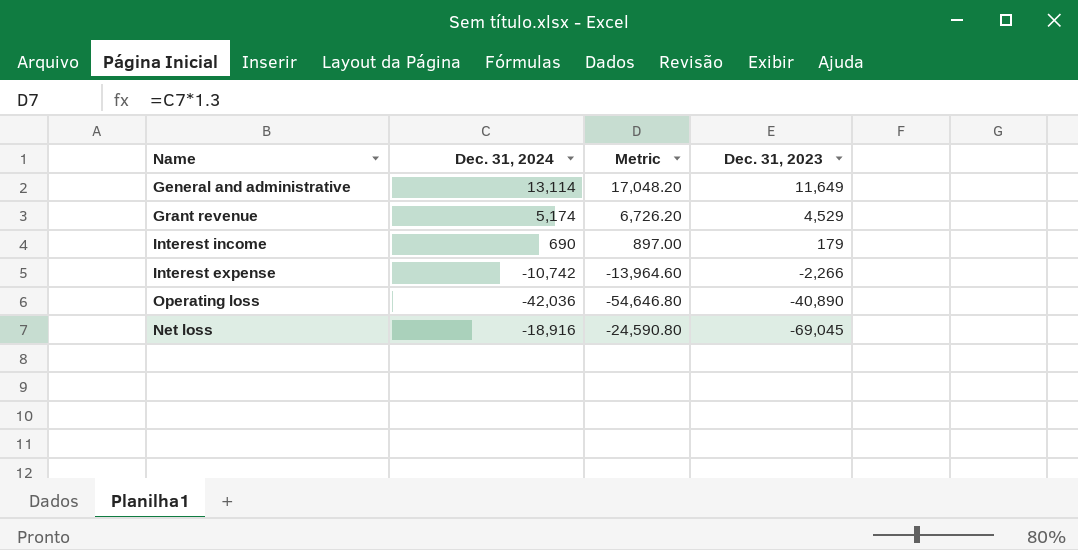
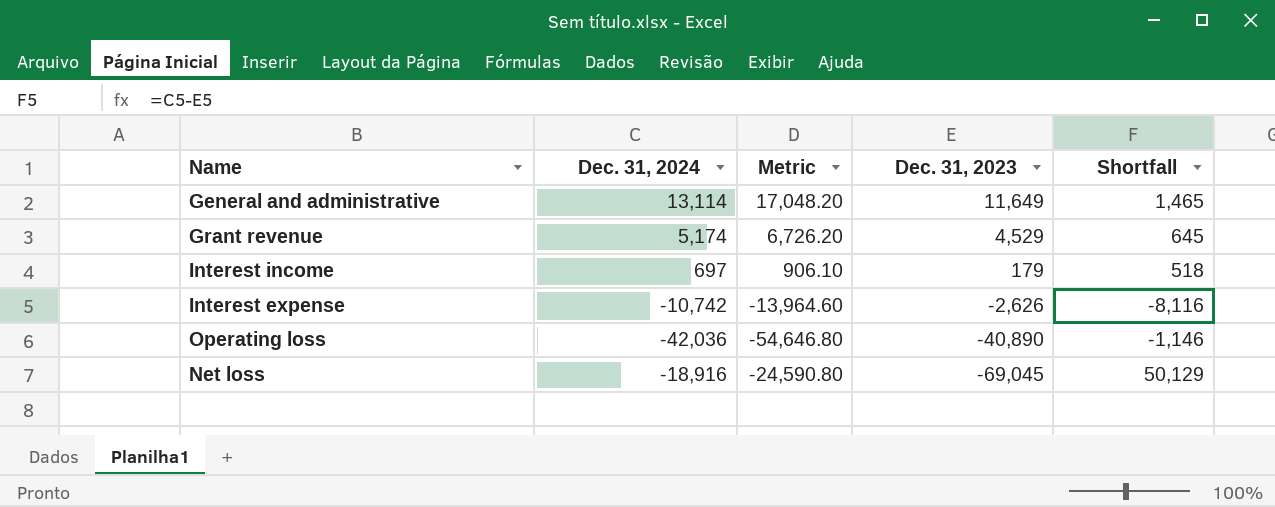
column Shortfall | formula: none -> [Dec. 31, 2024] - [Dec. 31, 2023]
Interest income | Dec. 31, 2024: 690 -> 697
Interest income | Metric: 897.00 -> 906.10
Interest expense | Dec. 31, 2023: -2,266 -> -2,626

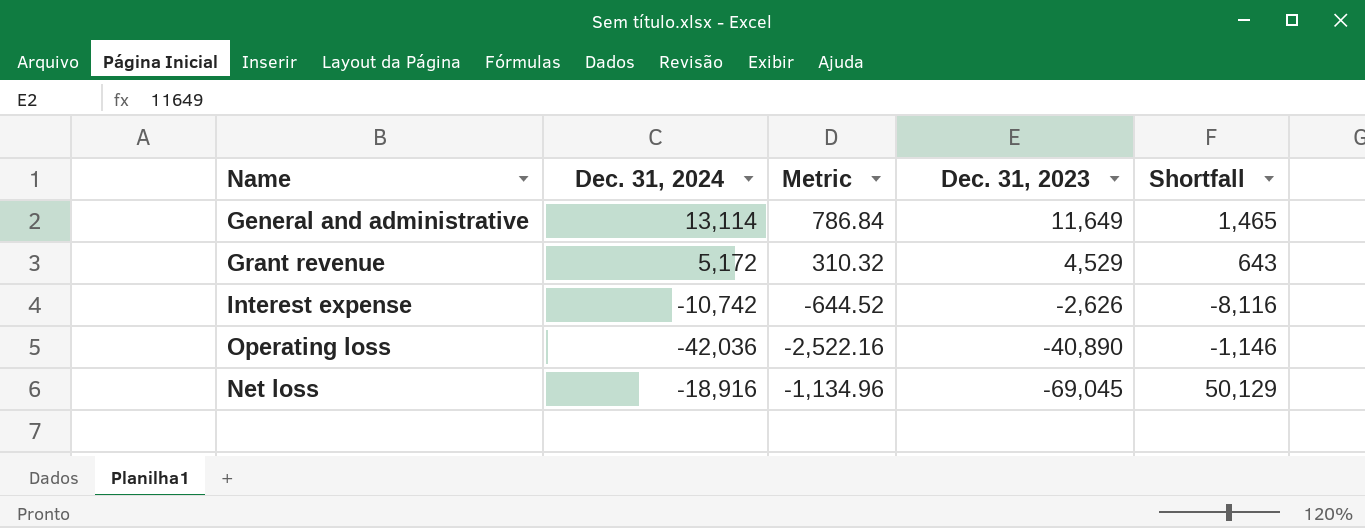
column Metric | formula: [Dec. 31, 2024] * 1.3 -> [Dec. 31, 2024] * 0.06
row Interest income: 697 | 906.10 | 179 | 518 -> none
Grant revenue | Dec. 31, 2024: 5,174 -> 5,172
Grant revenue | Shortfall: 645 -> 643

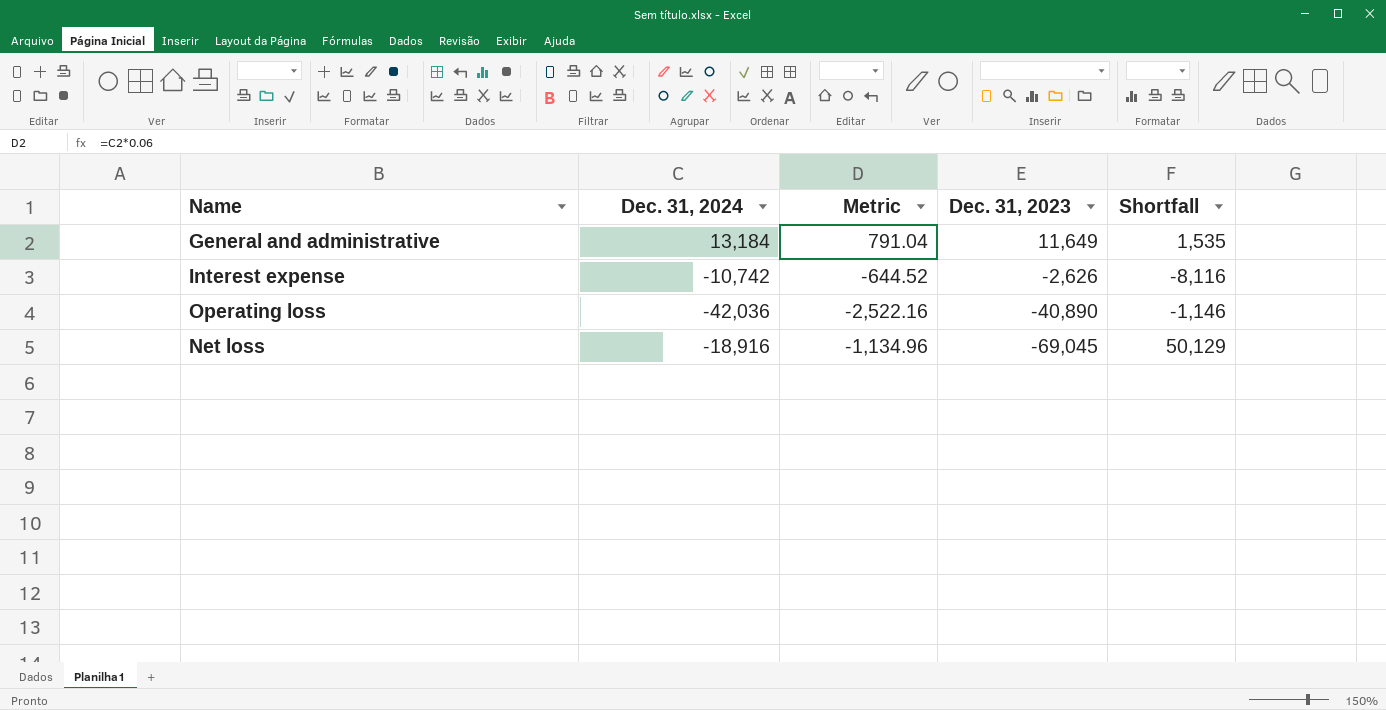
row Grant revenue: 5,172 | 310.32 | 4,529 | 643 -> none
General and administrative | Dec. 31, 2024: 13,114 -> 13,184
General and administrative | Metric: 786.84 -> 791.04
General and administrative | Shortfall: 1,465 -> 1,535

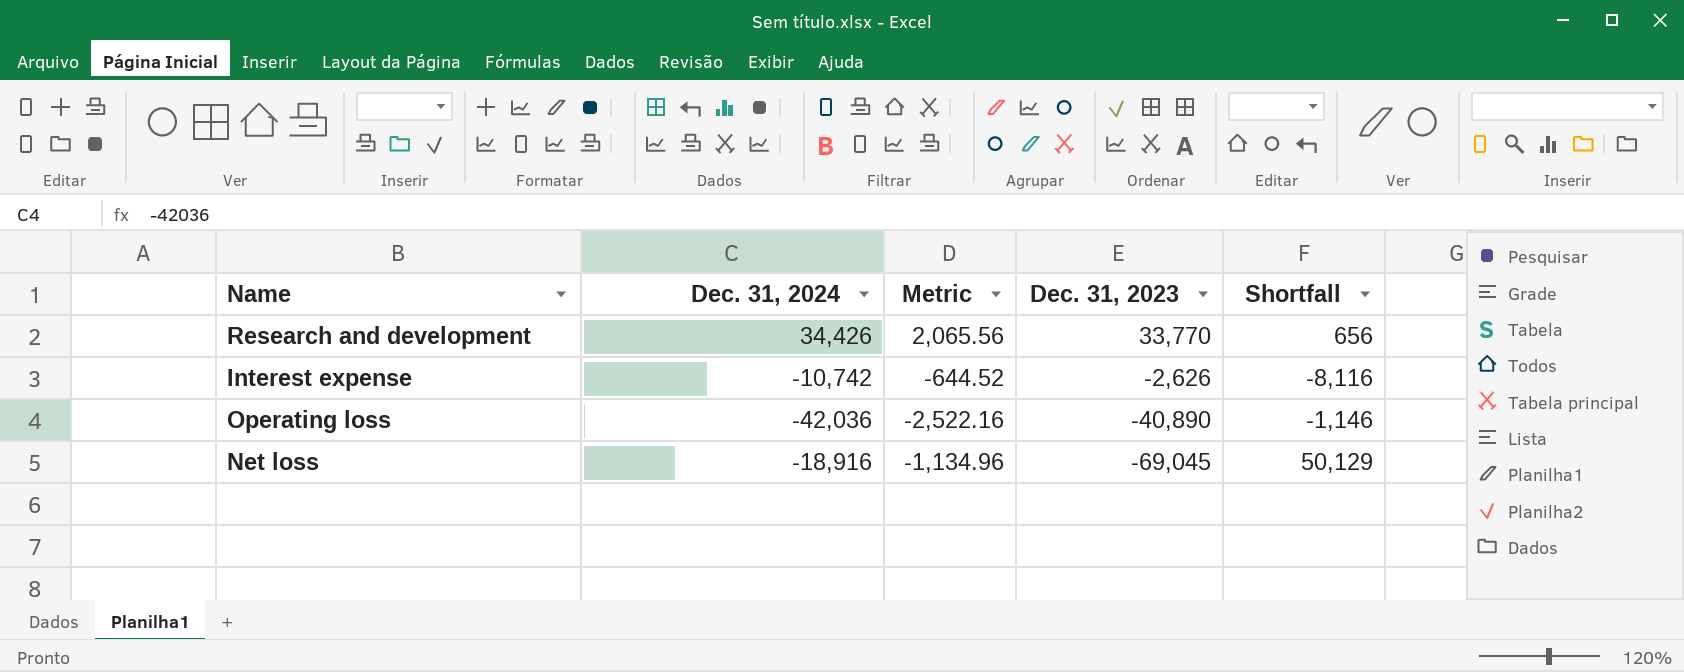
row General and administrative: 13,184 | 791.04 | 11,649 | 1,535 -> none
row Research and development: none -> 34,426 | 2,065.56 | 33,770 | 656

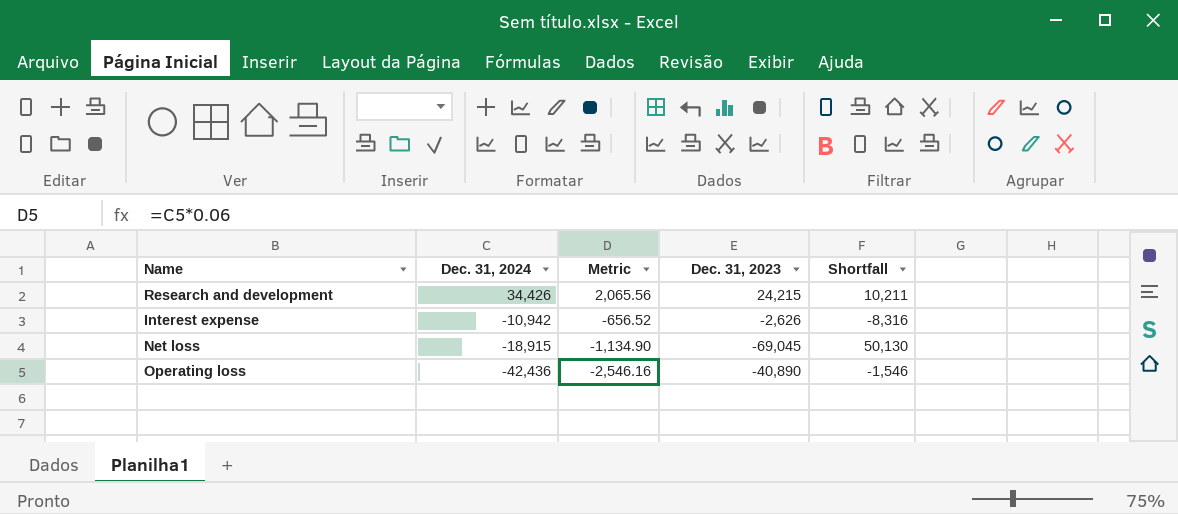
row order: Dec. 31, 2023 descending -> Dec. 31, 2024 descending
Research and development | Dec. 31, 2023: 33,770 -> 24,215
Research and development | Shortfall: 656 -> 10,211
Interest expense | Dec. 31, 2024: -10,742 -> -10,942
Interest expense | Metric: -644.52 -> -656.52
Interest expense | Shortfall: -8,116 -> -8,316
Net loss | Dec. 31, 2024: -18,916 -> -18,915
Net loss | Metric: -1,134.96 -> -1,134.90
Net loss | Shortfall: 50,129 -> 50,130
Operating loss | Dec. 31, 2024: -42,036 -> -42,436
Operating loss | Metric: -2,522.16 -> -2,546.16
Operating loss | Shortfall: -1,146 -> -1,546

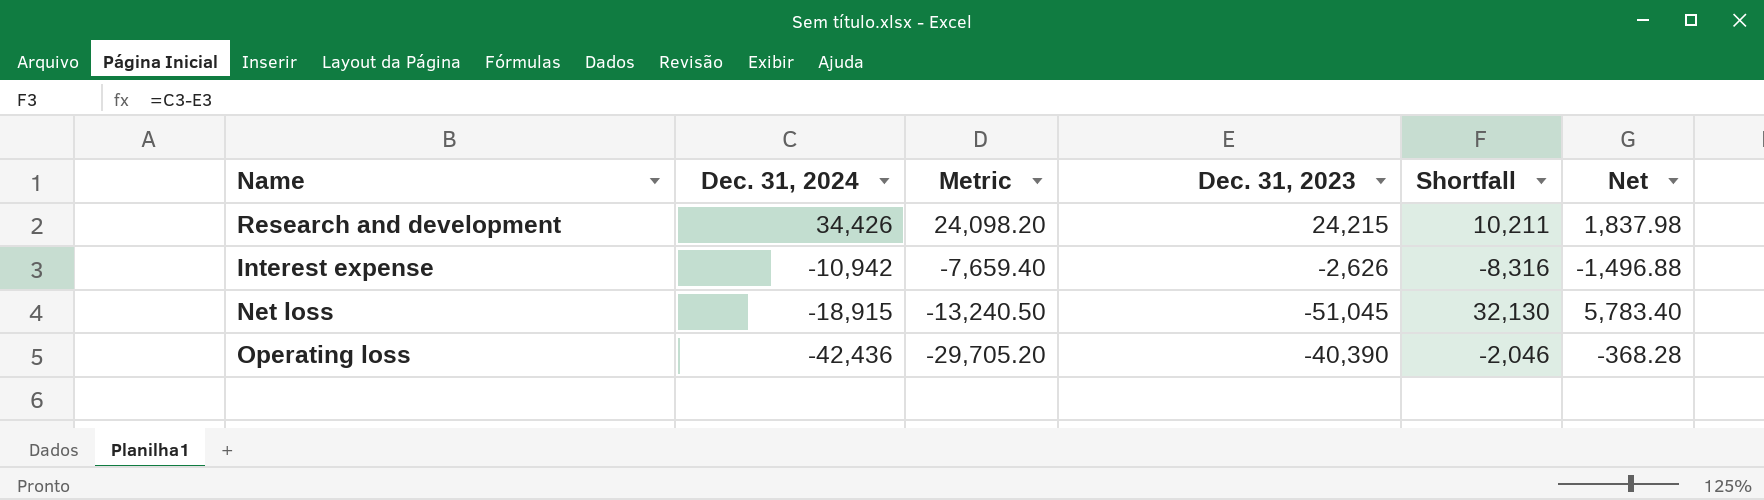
column Metric | formula: [Dec. 31, 2024] * 0.06 -> [Dec. 31, 2024] * 0.7
column Net | formula: none -> [Shortfall] * 0.18
Net loss | Dec. 31, 2023: -69,045 -> -51,045
Net loss | Shortfall: 50,130 -> 32,130
Operating loss | Dec. 31, 2023: -40,890 -> -40,390
Operating loss | Shortfall: -1,546 -> -2,046

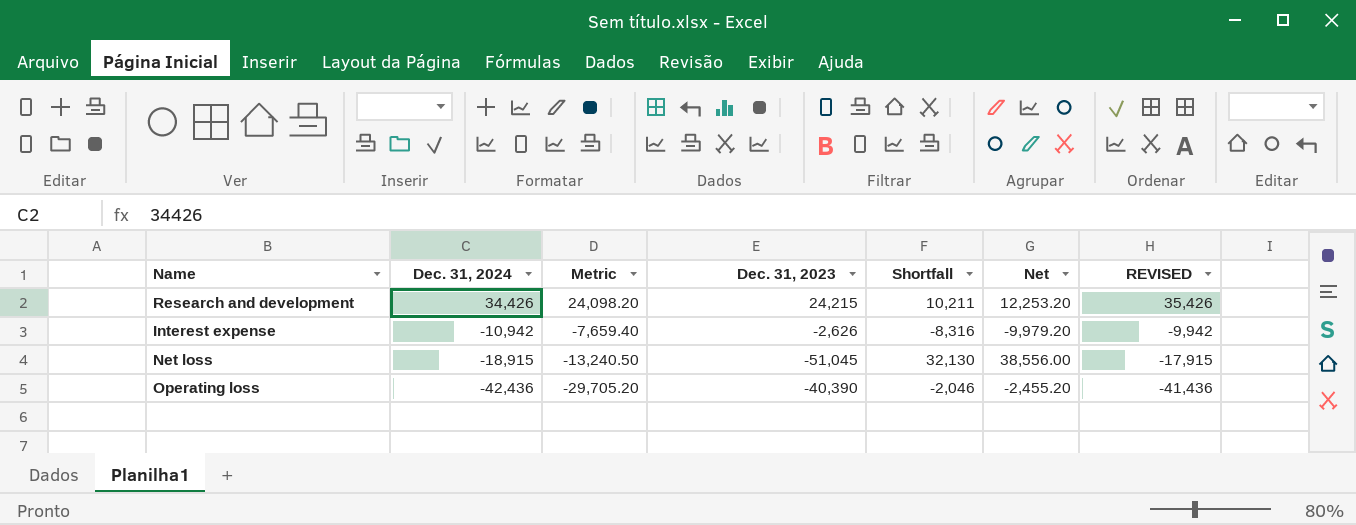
column Net | formula: [Shortfall] * 0.18 -> [Shortfall] * 1.2
column REVISED | formula: none -> [Dec. 31, 2024] + 1000

